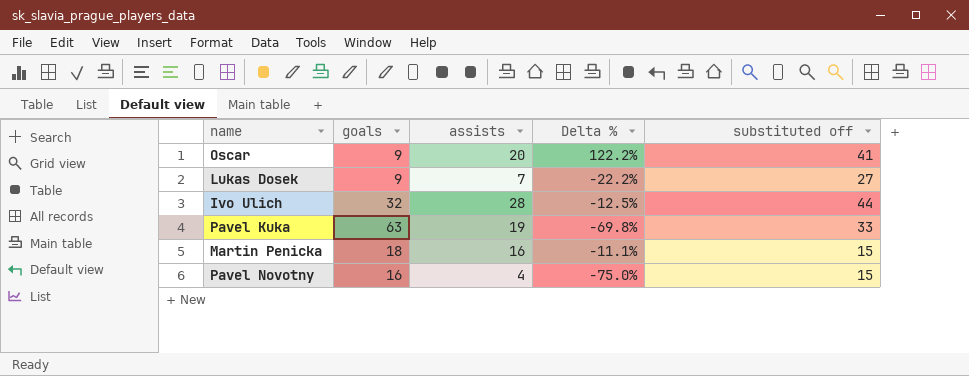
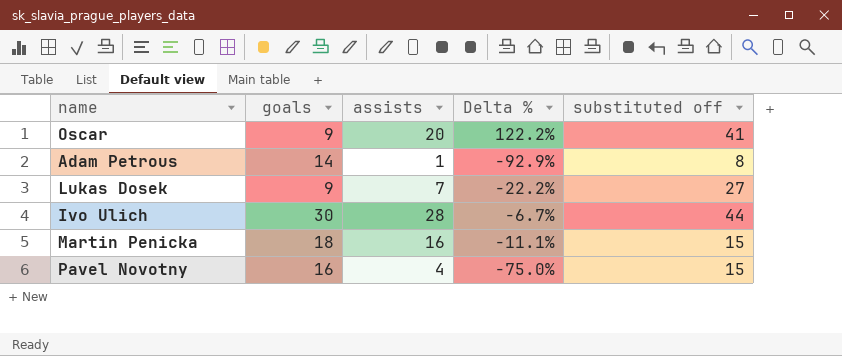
row Pavel Kuka: 63 | 19 | -69.8% | 33 -> none
row Adam Petrous: none -> 14 | 1 | -92.9% | 8
Ivo Ulich | goals: 32 -> 30
Ivo Ulich | Delta %: -12.5% -> -6.7%

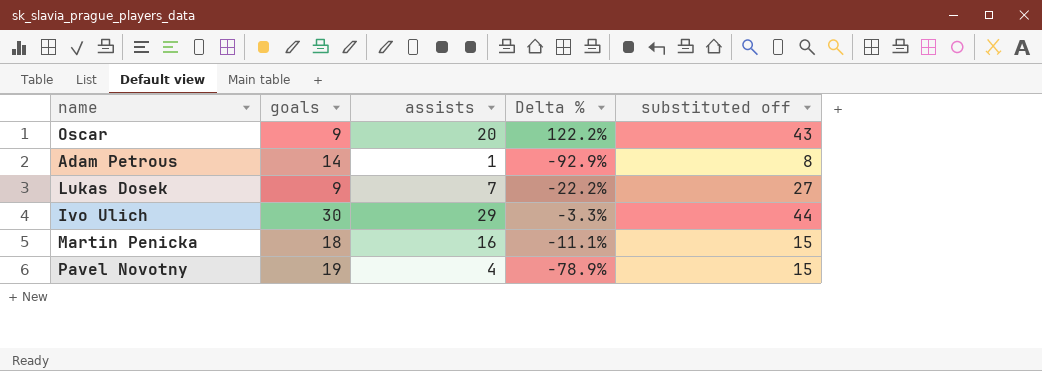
Oscar | substituted off: 41 -> 43
Ivo Ulich | assists: 28 -> 29
Ivo Ulich | Delta %: -6.7% -> -3.3%
Pavel Novotny | goals: 16 -> 19
Pavel Novotny | Delta %: -75.0% -> -78.9%

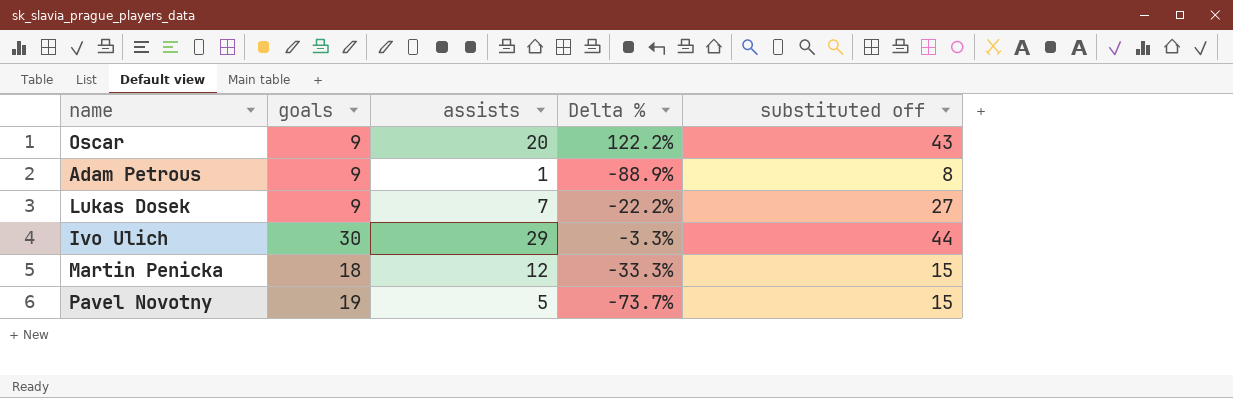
Adam Petrous | goals: 14 -> 9
Adam Petrous | Delta %: -92.9% -> -88.9%
Martin Penicka | assists: 16 -> 12
Martin Penicka | Delta %: -11.1% -> -33.3%
Pavel Novotny | assists: 4 -> 5
Pavel Novotny | Delta %: -78.9% -> -73.7%

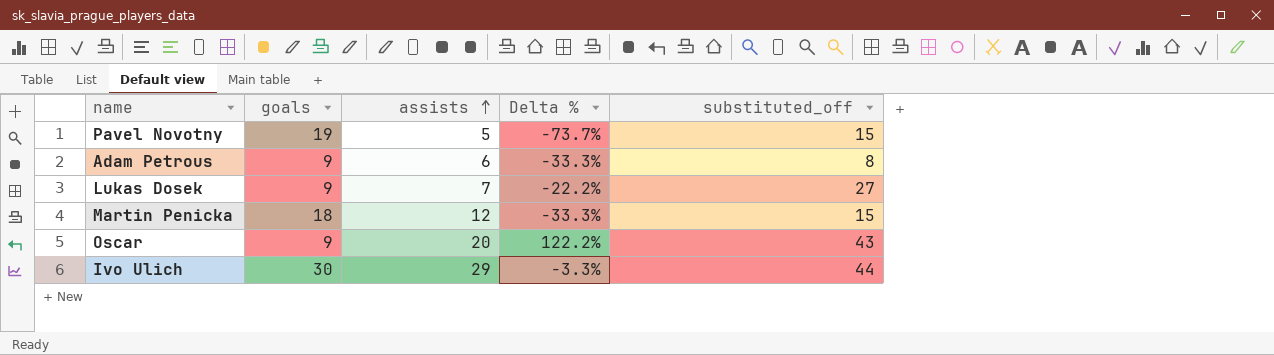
row order: none -> assists ascending
column name: substituted off -> substituted_off
Adam Petrous | assists: 1 -> 6
Adam Petrous | Delta %: -88.9% -> -33.3%

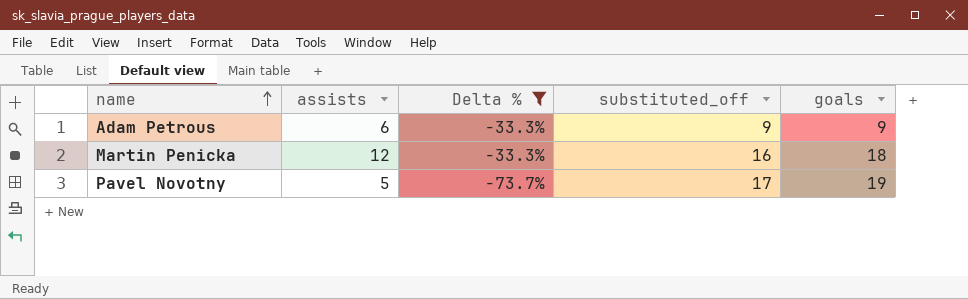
filter: none -> Delta % <= -33.3%
row order: assists ascending -> name ascending
column goals | position: 2 -> 5
Adam Petrous | substituted_off: 8 -> 9
Martin Penicka | substituted_off: 15 -> 16
Pavel Novotny | substituted_off: 15 -> 17

